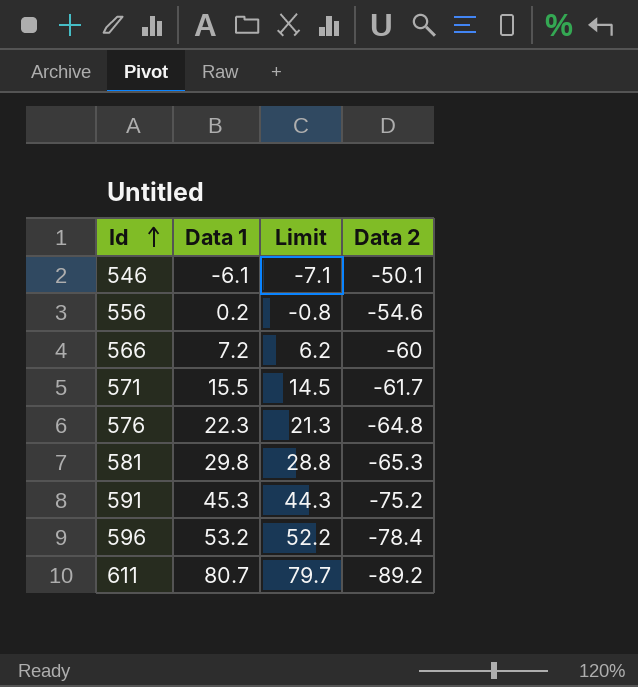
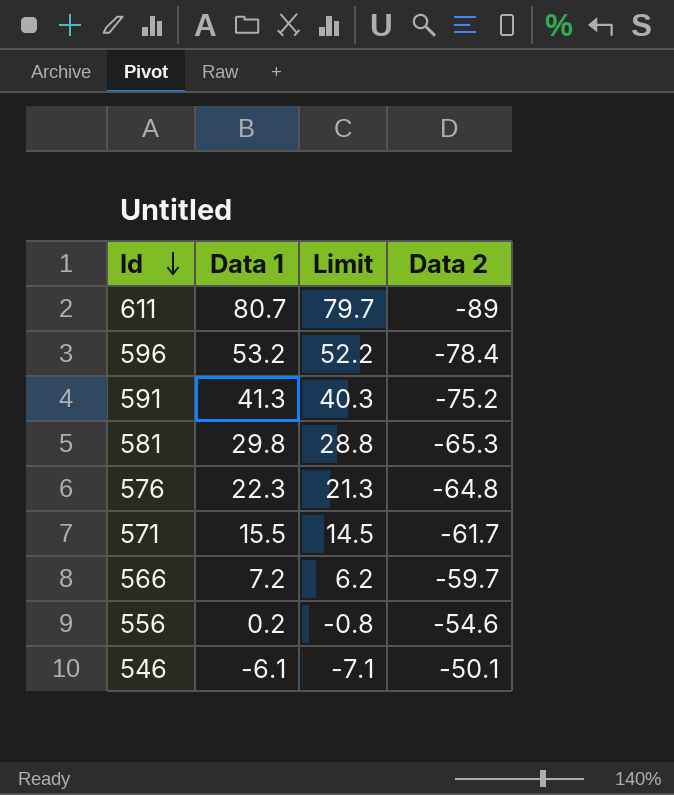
row order: Id ascending -> Id descending
611 | Data 2: -89.2 -> -89
591 | Data 1: 45.3 -> 41.3
591 | Limit: 44.3 -> 40.3
566 | Data 2: -60 -> -59.7

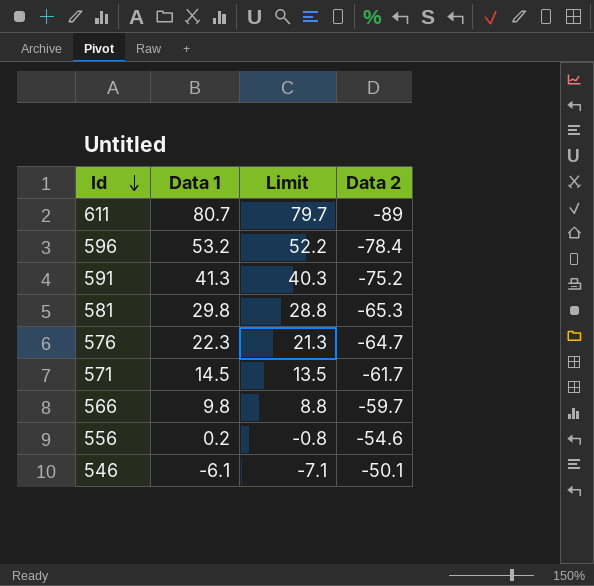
576 | Data 2: -64.8 -> -64.7
571 | Data 1: 15.5 -> 14.5
571 | Limit: 14.5 -> 13.5
566 | Data 1: 7.2 -> 9.8
566 | Limit: 6.2 -> 8.8

